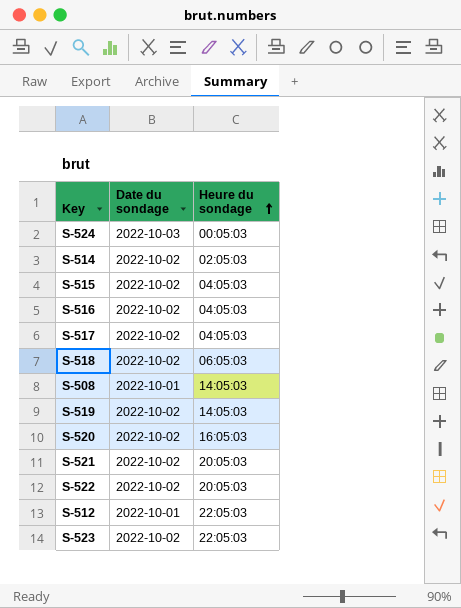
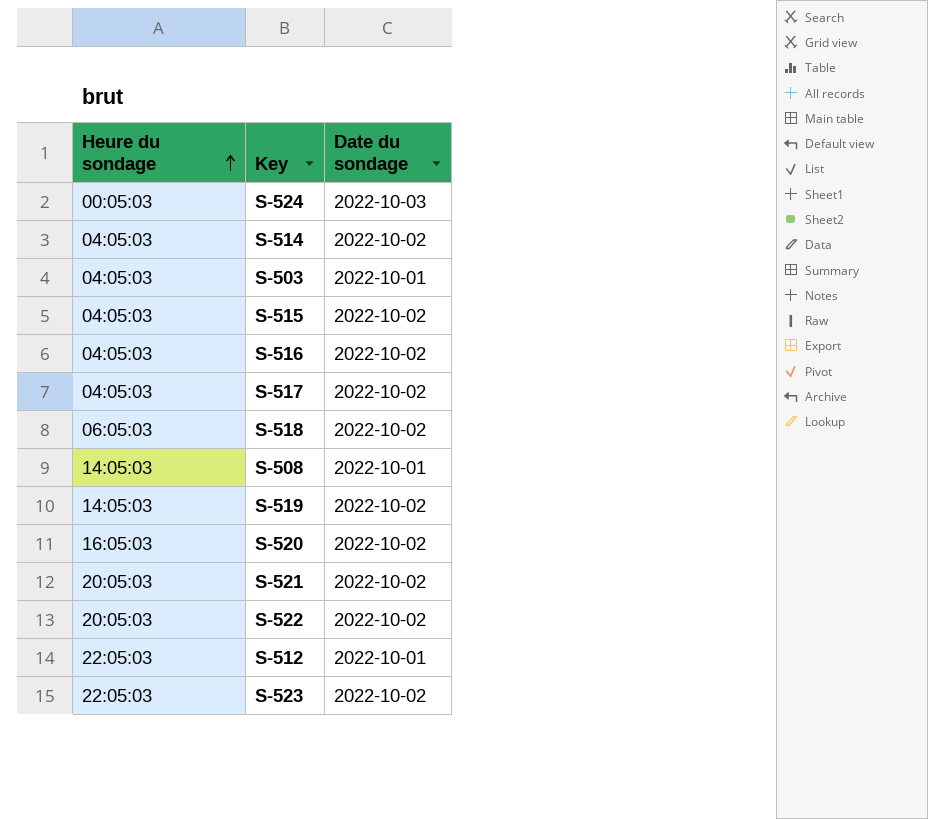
column Heure du sondage | position: 3 -> 1
S-514 | Heure du sondage: 02:05:03 -> 04:05:03
row S-503: none -> 04:05:03 | 2022-10-01

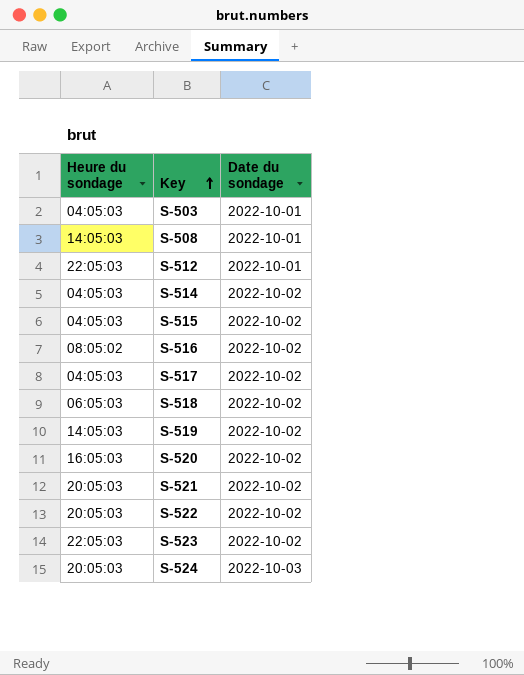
row order: Heure du sondage ascending -> Key ascending
S-516 | Heure du sondage: 04:05:03 -> 08:05:02
S-524 | Heure du sondage: 00:05:03 -> 20:05:03

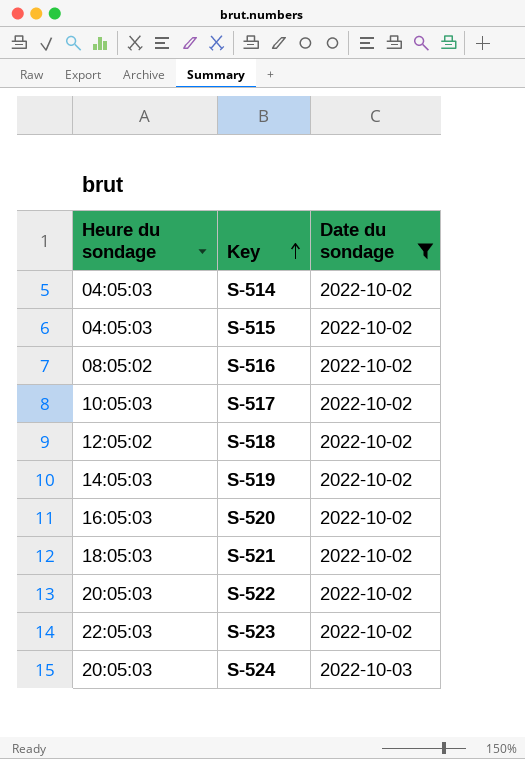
filter: none -> Date du sondage != 2022-10-01
S-517 | Heure du sondage: 04:05:03 -> 10:05:03
S-518 | Heure du sondage: 06:05:03 -> 12:05:02
S-521 | Heure du sondage: 20:05:03 -> 18:05:03

